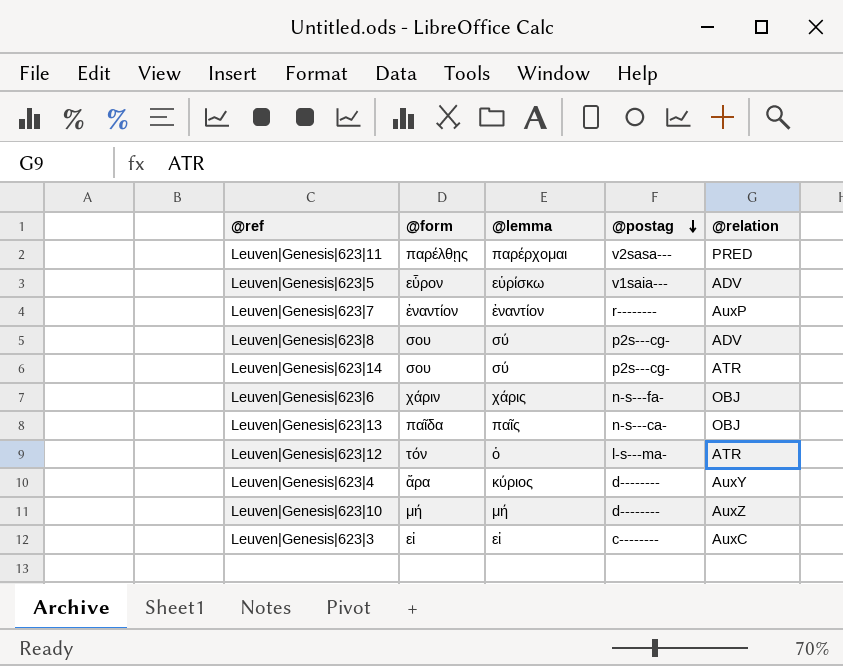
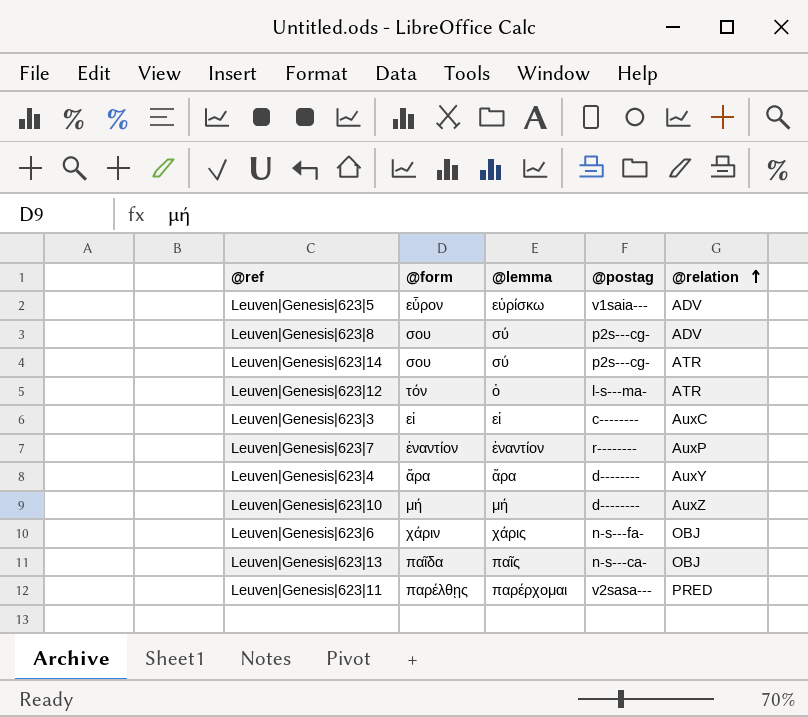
row order: @postag descending -> @relation ascending
Leuven|Genesis|623|4 | @lemma: κύριος -> ἄρα

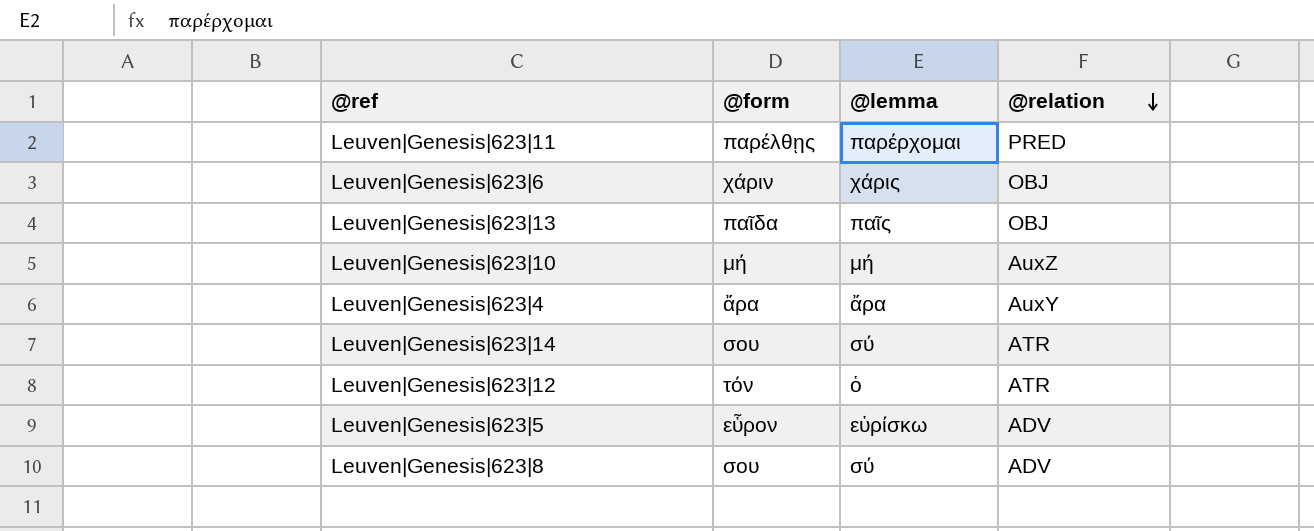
row order: @relation ascending -> @relation descending
column @postag | position: 4 -> none
row Leuven|Genesis|623|3: εἰ | εἰ | c-------- | AuxC -> none
row Leuven|Genesis|623|7: ἐναντίον | ἐναντίον | r-------- | AuxP -> none

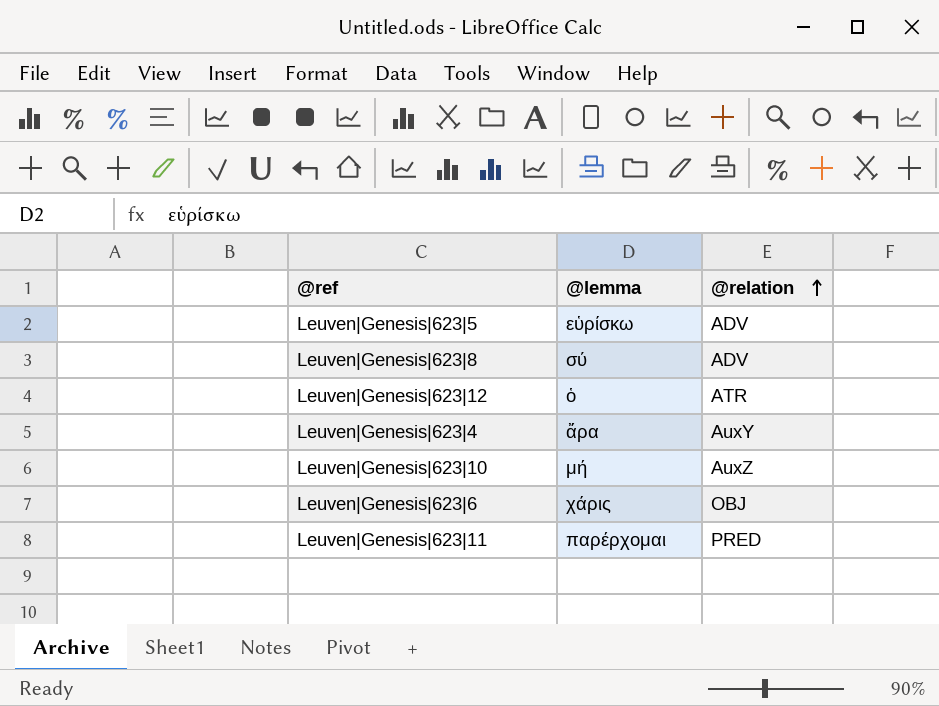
row order: @relation descending -> @relation ascending
column @form | position: 2 -> none
row Leuven|Genesis|623|13: παῖδα | παῖς | OBJ -> none
row Leuven|Genesis|623|14: σου | σύ | ATR -> none

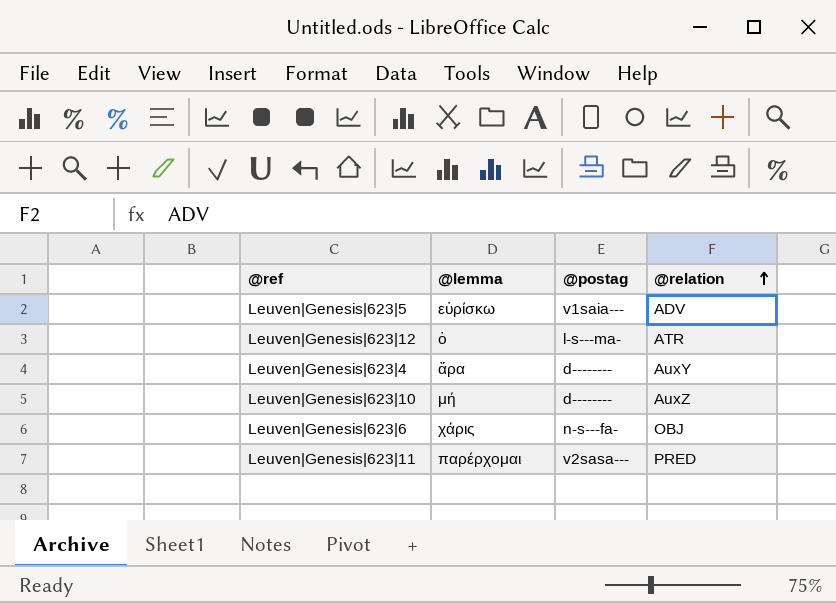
column @postag | position: none -> 3
row Leuven|Genesis|623|8: σύ | ADV -> none

